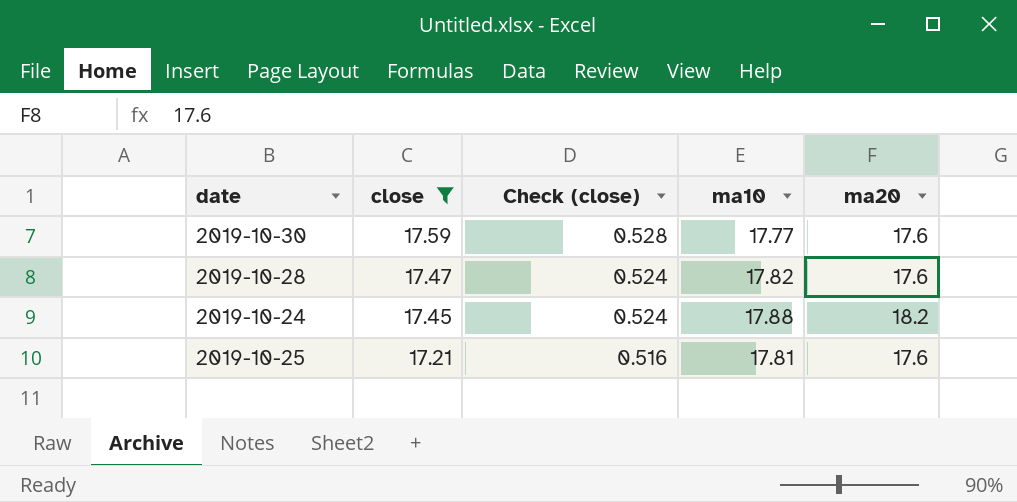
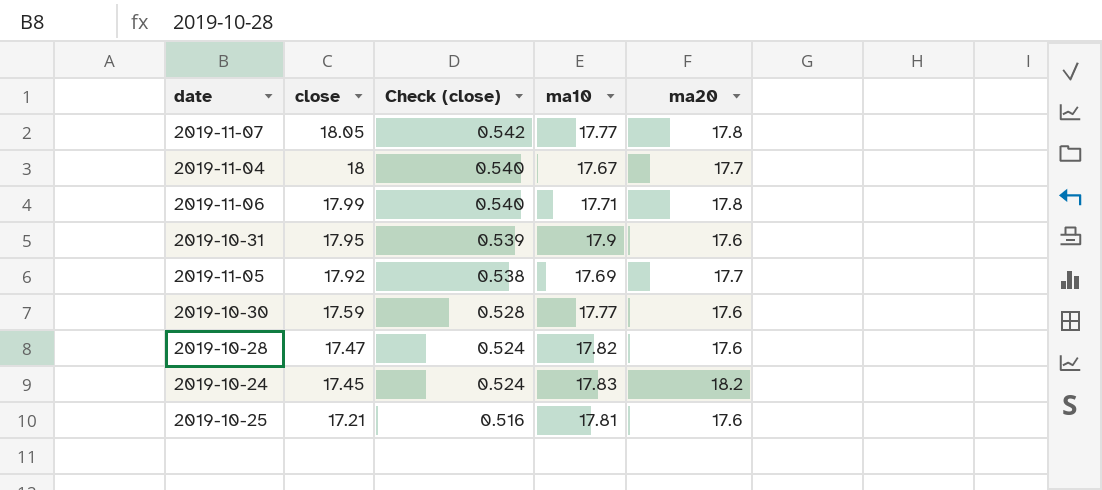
filter: close <= 17.59 -> none
2019-10-24 | ma10: 17.88 -> 17.83

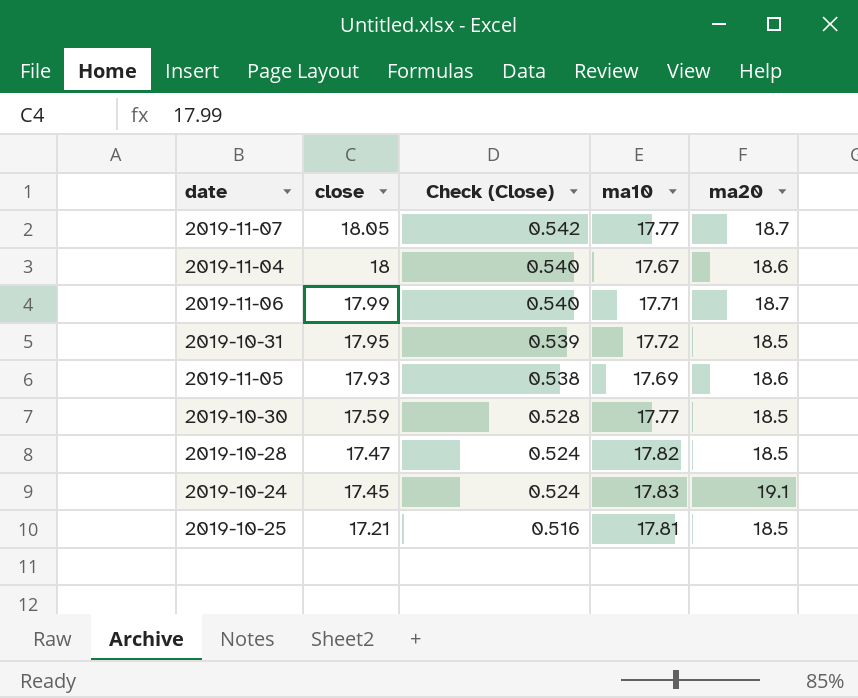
column name: Check (close) -> Check (Close)
2019-11-07 | ma20: 17.8 -> 18.7
2019-11-04 | ma20: 17.7 -> 18.6
2019-11-06 | ma20: 17.8 -> 18.7
2019-10-31 | ma10: 17.9 -> 17.72
2019-10-31 | ma20: 17.6 -> 18.5
2019-11-05 | close: 17.92 -> 17.93
2019-11-05 | ma20: 17.7 -> 18.6
2019-10-30 | ma20: 17.6 -> 18.5
2019-10-28 | ma20: 17.6 -> 18.5
2019-10-24 | ma20: 18.2 -> 19.1
2019-10-25 | ma20: 17.6 -> 18.5

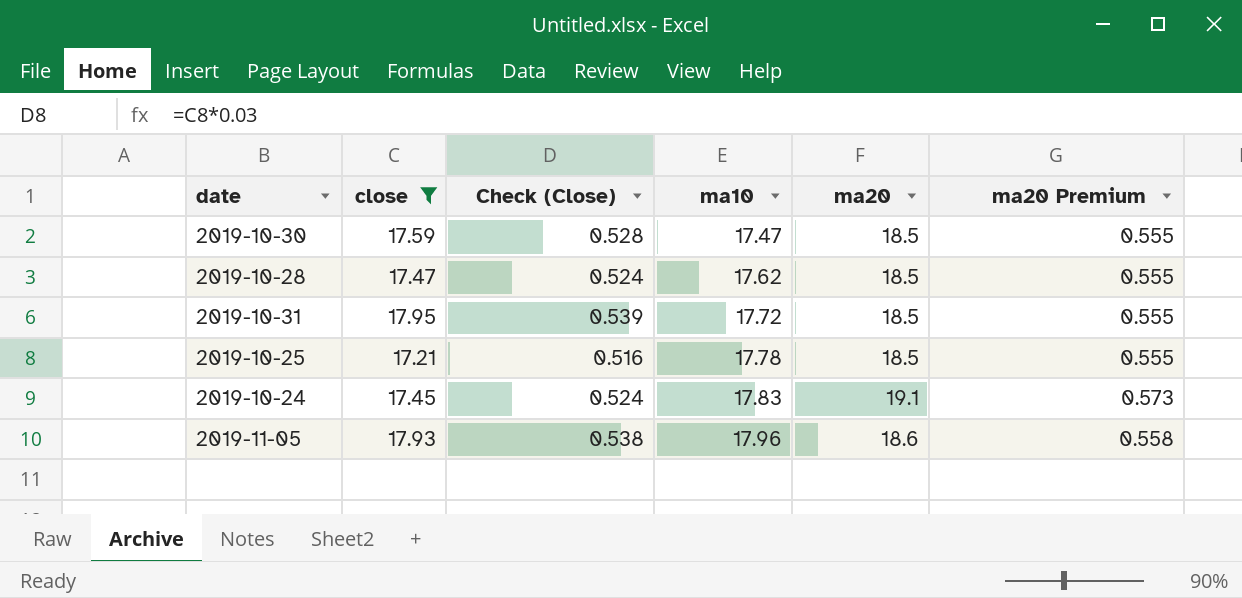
filter: none -> close <= 17.95
row order: close descending -> ma10 ascending
column ma20 Premium | formula: none -> [ma20] * 0.03
2019-10-30 | ma10: 17.77 -> 17.47
2019-10-28 | ma10: 17.82 -> 17.62
2019-10-25 | ma10: 17.81 -> 17.78
2019-11-05 | ma10: 17.69 -> 17.96

